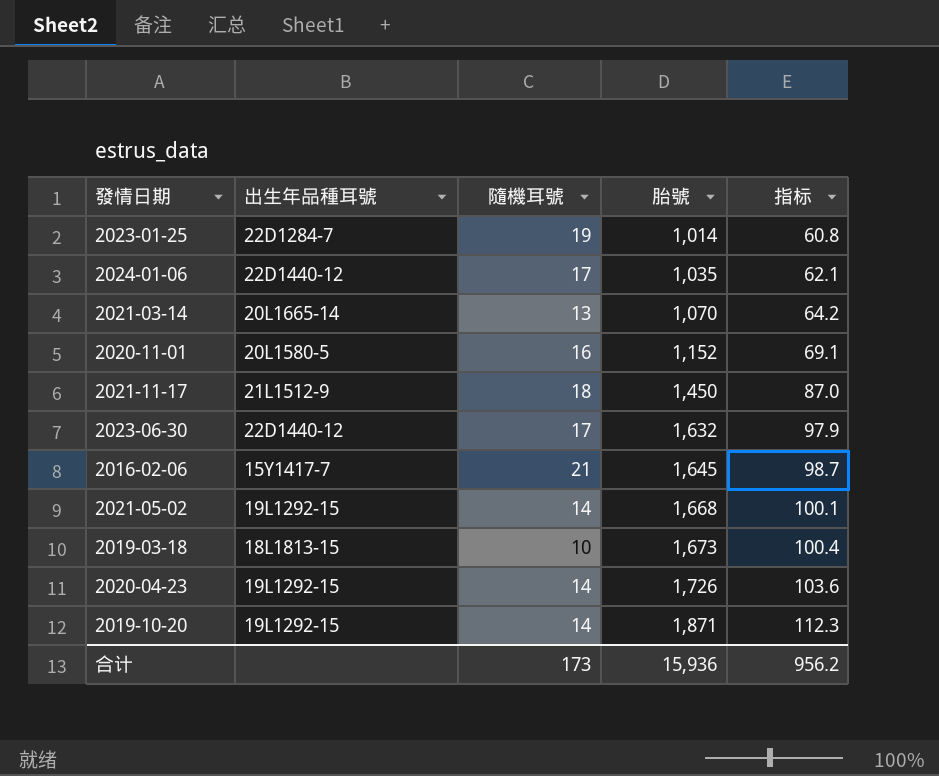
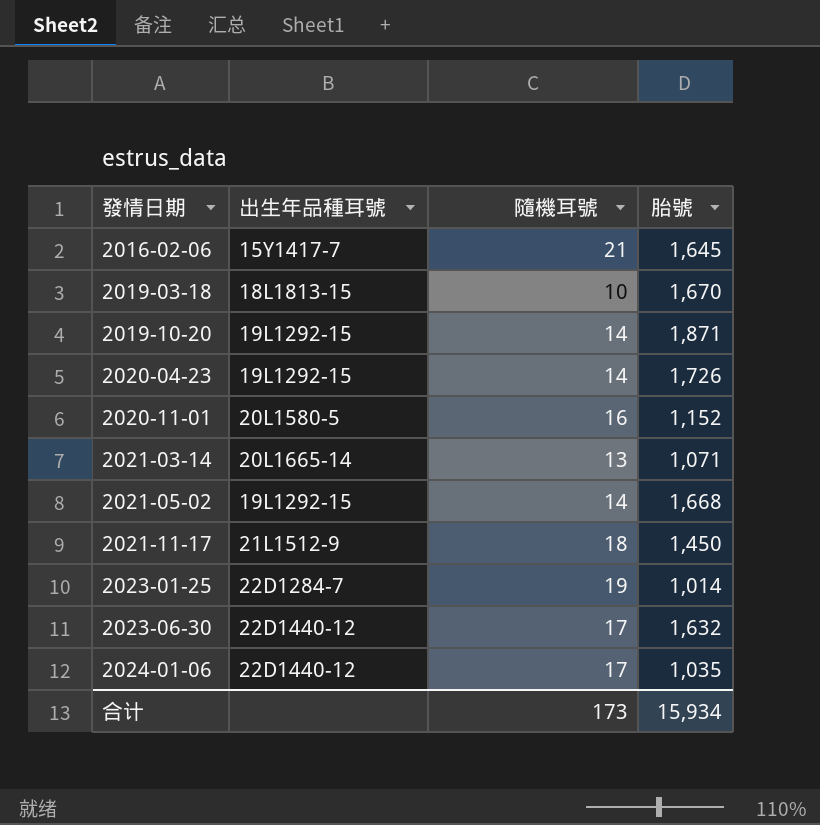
row order: 胎號 ascending -> 發情日期 ascending
column 指标 | formula: [胎號] * 0.06 -> none
2019-03-18 | 胎號: 1,673 -> 1,670
2021-03-14 | 胎號: 1,070 -> 1,071
合计 | 胎號: 15,936 -> 15,934

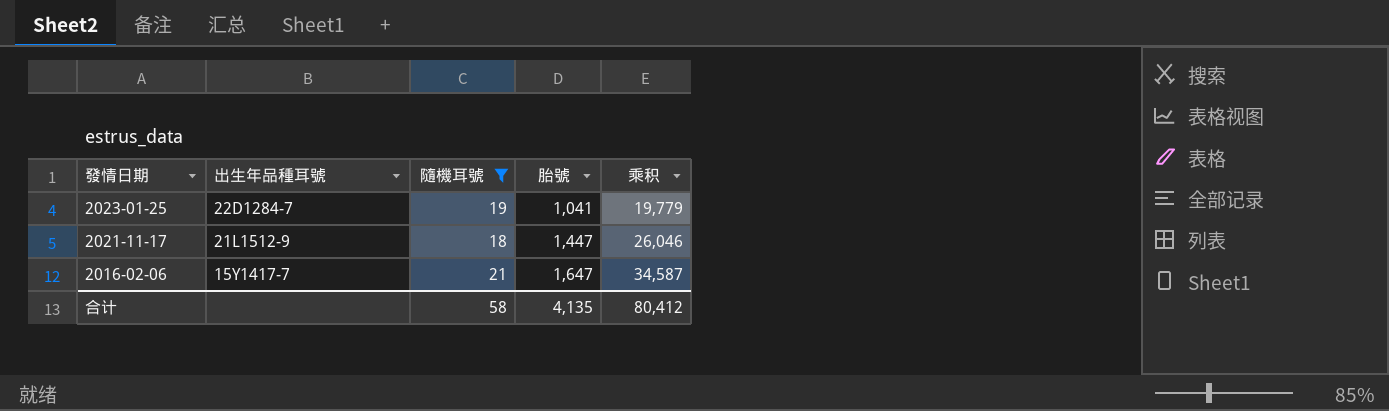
filter: none -> 隨機耳號 >= 18
row order: 發情日期 ascending -> 發情日期 descending
column 乘积 | formula: none -> [隨機耳號] * [胎號]
2023-01-25 | 胎號: 1,014 -> 1,041
2021-11-17 | 胎號: 1,450 -> 1,447
2016-02-06 | 胎號: 1,645 -> 1,647
合计 | 隨機耳號: 173 -> 58
合计 | 胎號: 15,934 -> 4,135

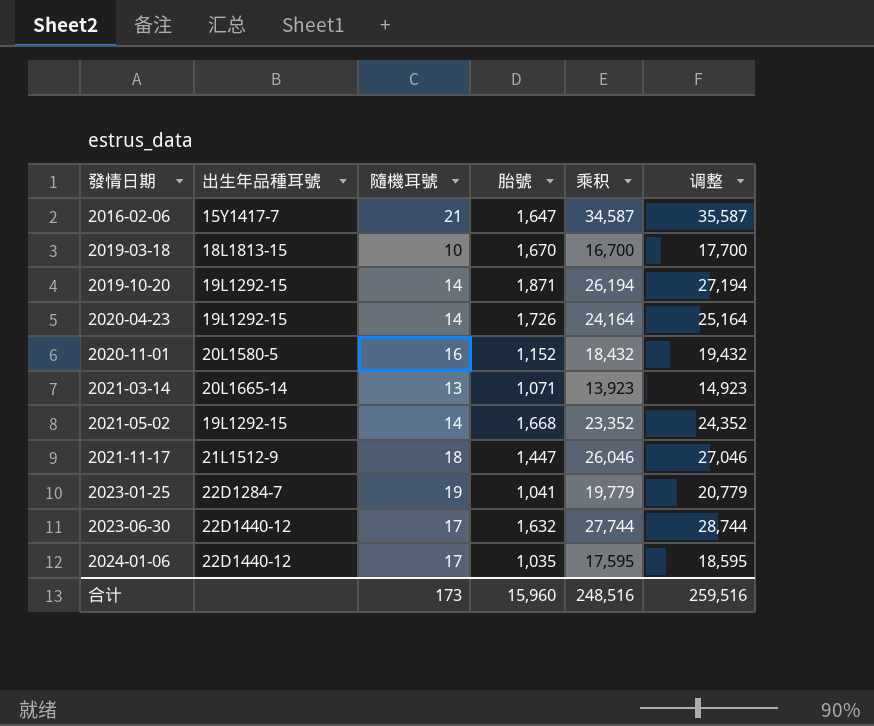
filter: 隨機耳號 >= 18 -> none
row order: 發情日期 descending -> 發情日期 ascending
column 调整 | formula: none -> [乘积] + 1000
合计 | 隨機耳號: 58 -> 173
合计 | 胎號: 4,135 -> 15,960
合计 | 乘积: 80,412 -> 248,516

